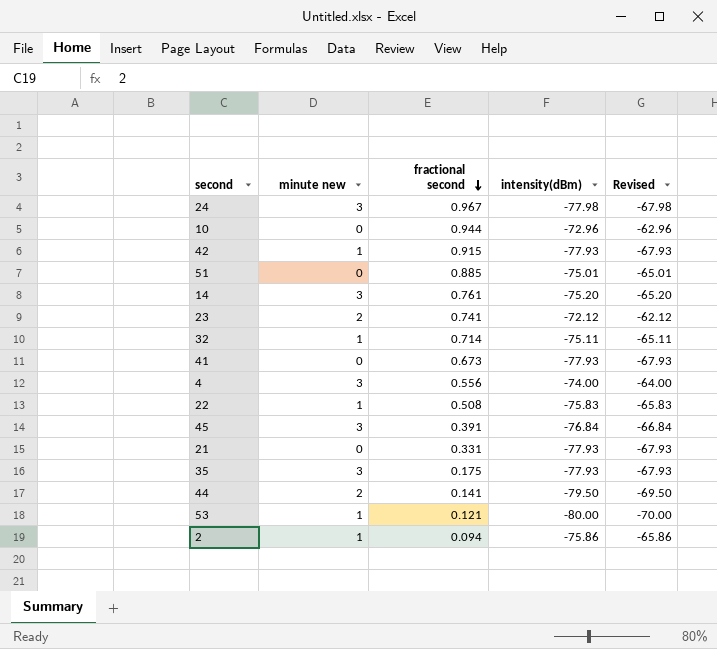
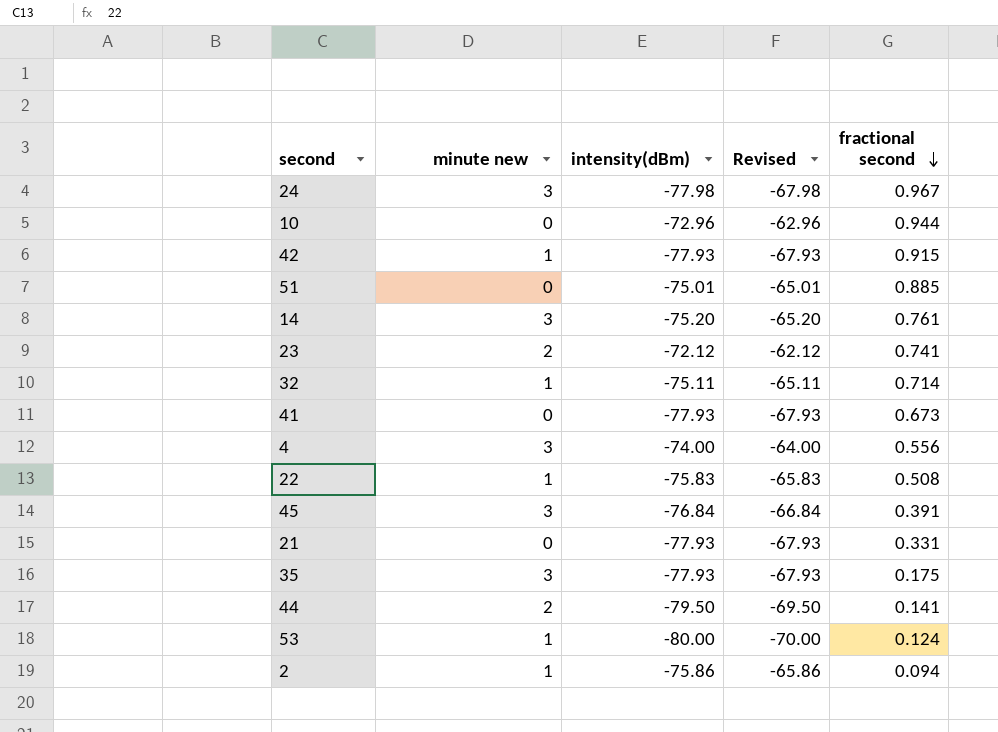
column fractional second | position: 3 -> 5
53 | fractional second: 0.121 -> 0.124

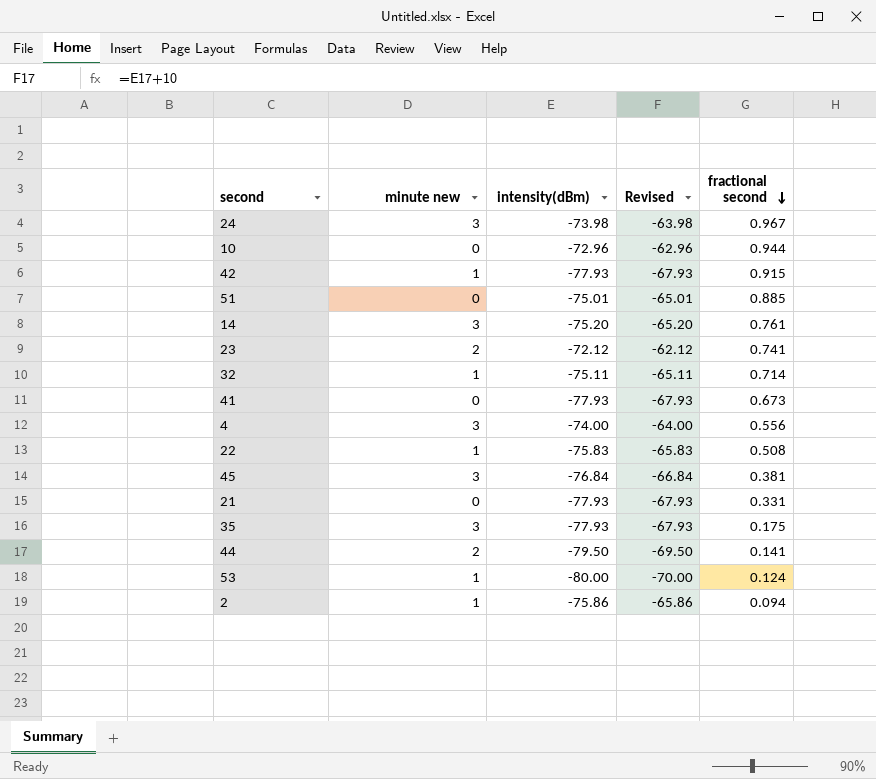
24 | intensity(dBm): -77.98 -> -73.98
24 | Revised: -67.98 -> -63.98
45 | fractional second: 0.391 -> 0.381

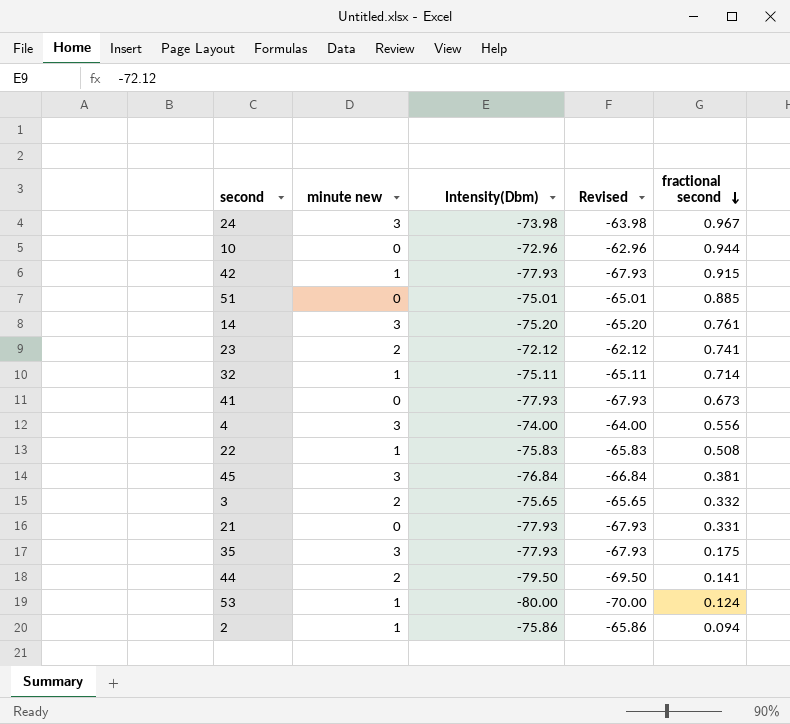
column name: intensity(dBm) -> Intensity(Dbm)
row 3: none -> 2 | -75.65 | -65.65 | 0.332

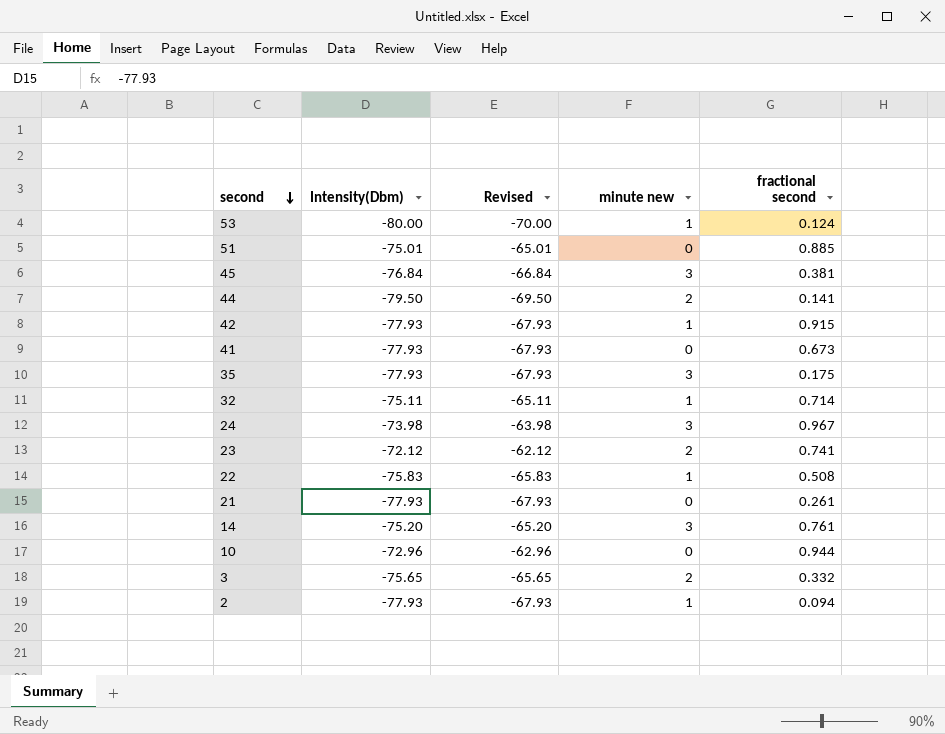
row order: fractional second descending -> second descending
column minute new | position: 2 -> 4
row 4: 3 | -74.00 | -64.00 | 0.556 -> none
21 | fractional second: 0.331 -> 0.261
2 | Intensity(Dbm): -75.86 -> -77.93
2 | Revised: -65.86 -> -67.93

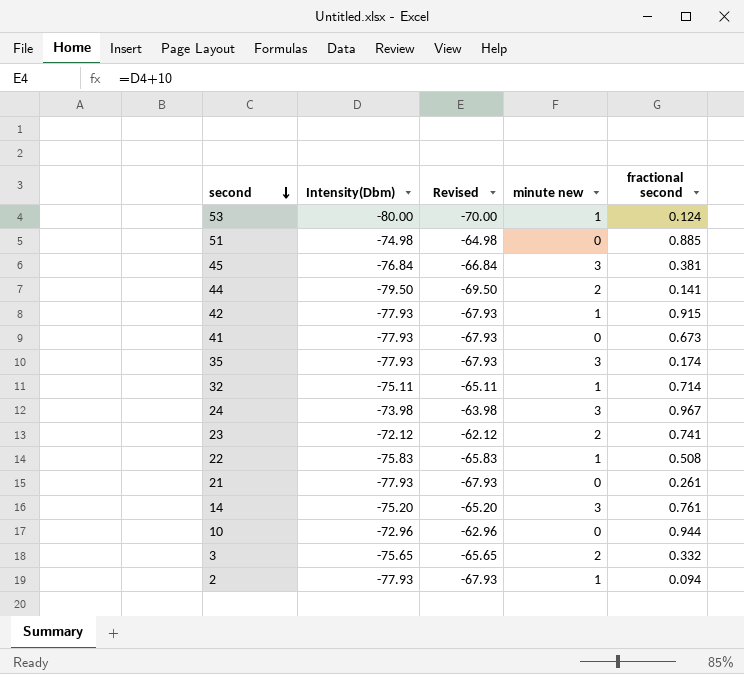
51 | Intensity(Dbm): -75.01 -> -74.98
51 | Revised: -65.01 -> -64.98
35 | fractional second: 0.175 -> 0.174

